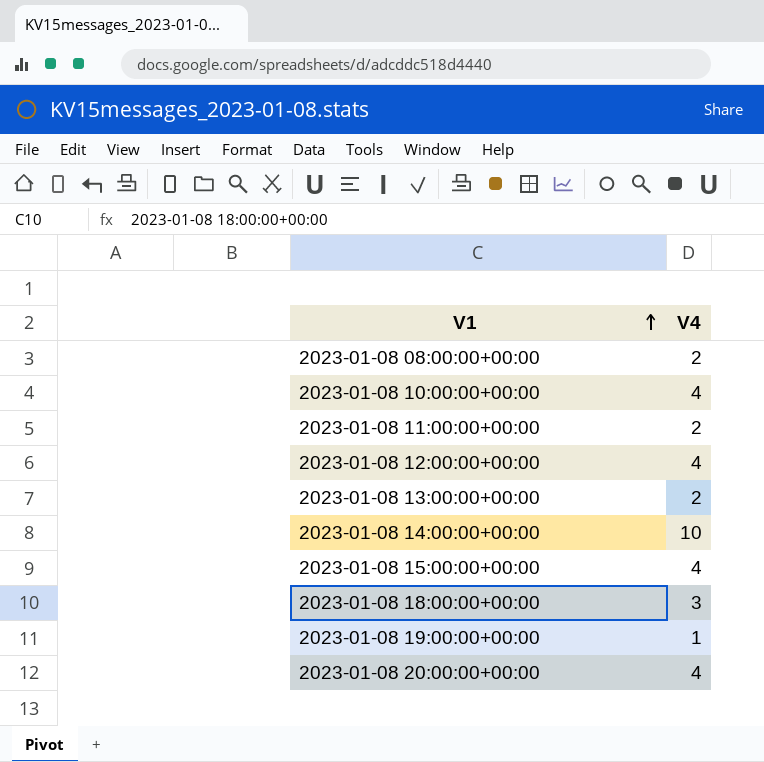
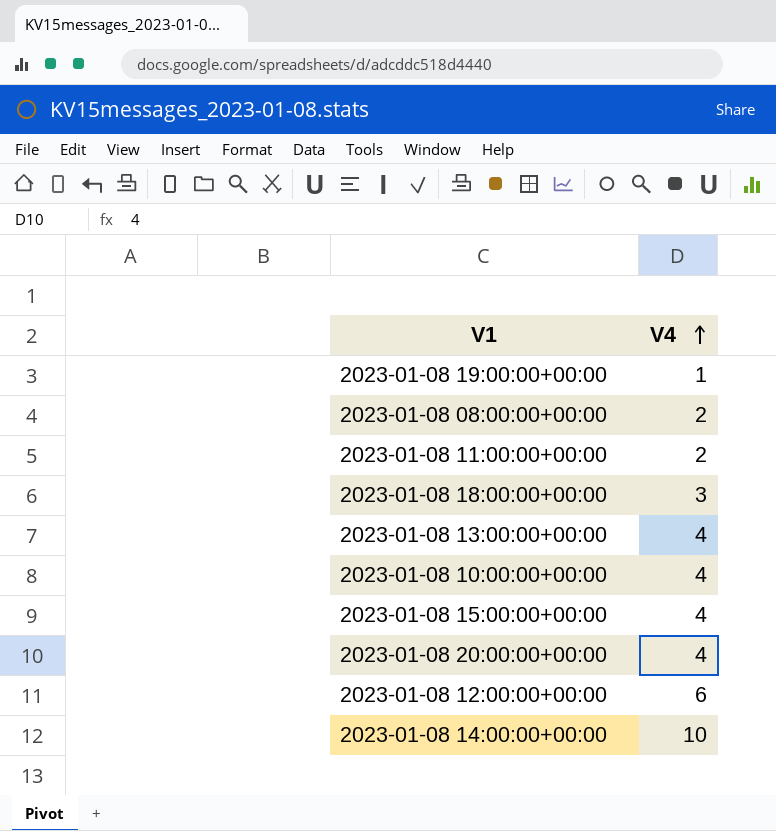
row order: V1 ascending -> V4 ascending
2023-01-08 13:00:00+00:00 | V4: 2 -> 4
2023-01-08 12:00:00+00:00 | V4: 4 -> 6

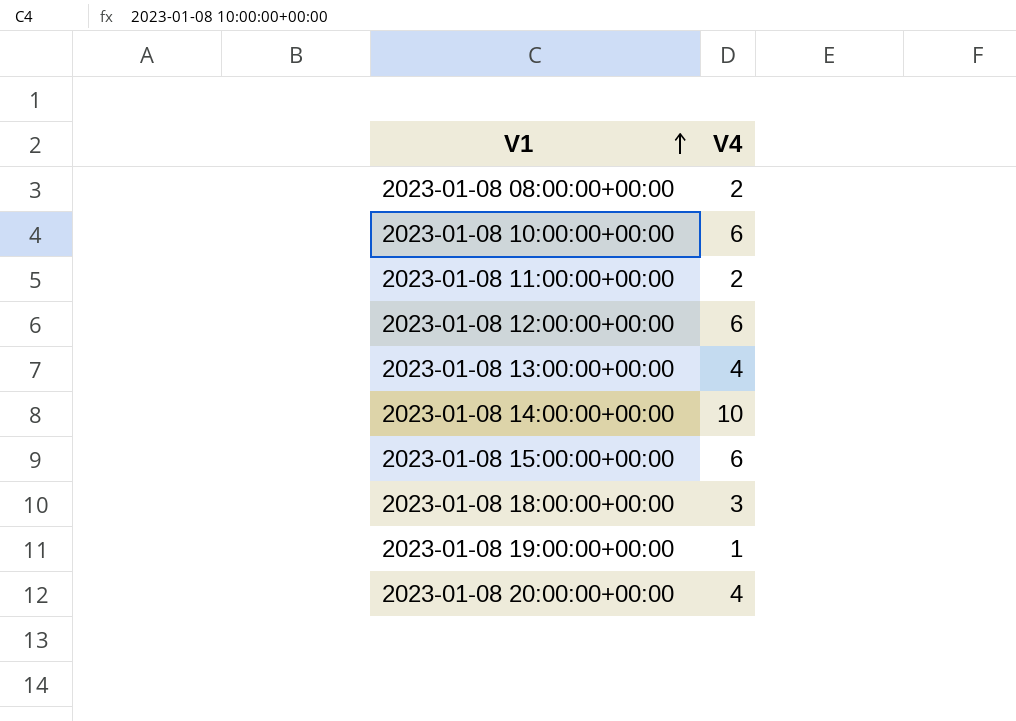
row order: V4 ascending -> V1 ascending
2023-01-08 10:00:00+00:00 | V4: 4 -> 6
2023-01-08 15:00:00+00:00 | V4: 4 -> 6

